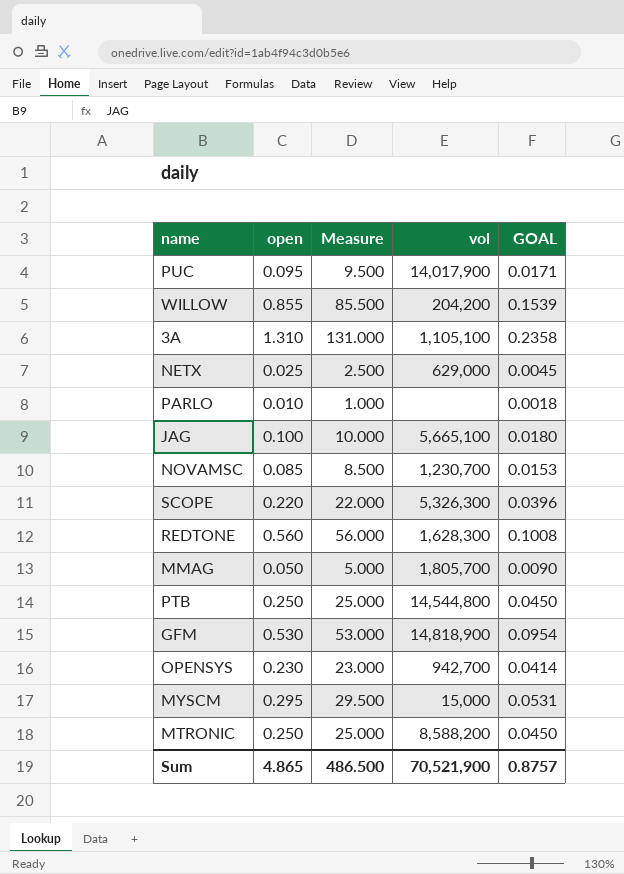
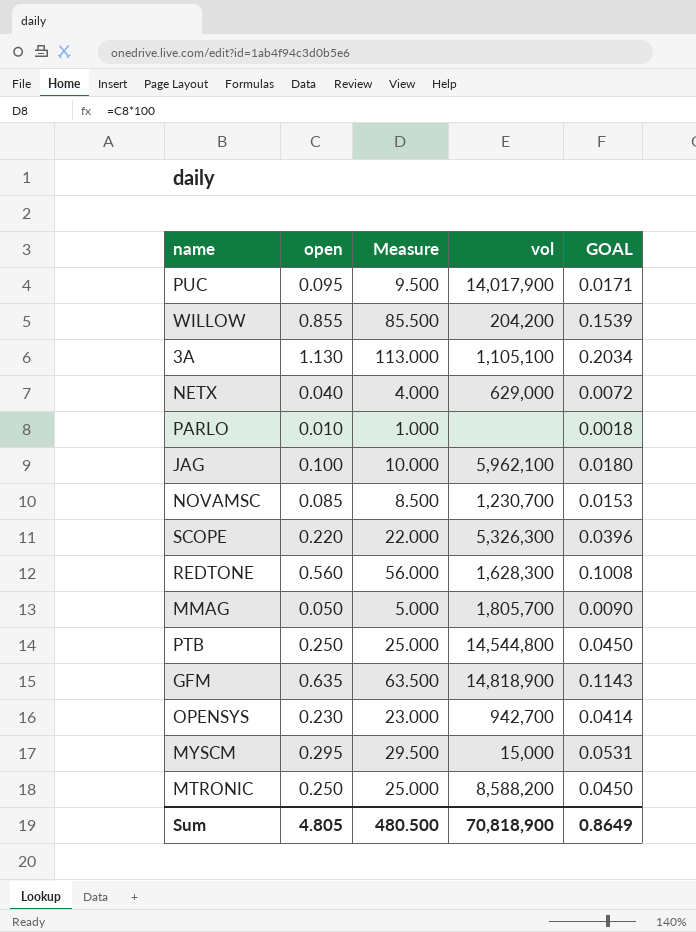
3A | open: 1.310 -> 1.130
3A | Measure: 131.000 -> 113.000
3A | GOAL: 0.2358 -> 0.2034
NETX | open: 0.025 -> 0.040
NETX | Measure: 2.500 -> 4.000
NETX | GOAL: 0.0045 -> 0.0072
JAG | vol: 5,665,100 -> 5,962,100
GFM | open: 0.530 -> 0.635
GFM | Measure: 53.000 -> 63.500
GFM | GOAL: 0.0954 -> 0.1143
Sum | open: 4.865 -> 4.805
Sum | Measure: 486.500 -> 480.500
Sum | vol: 70,521,900 -> 70,818,900
Sum | GOAL: 0.8757 -> 0.8649

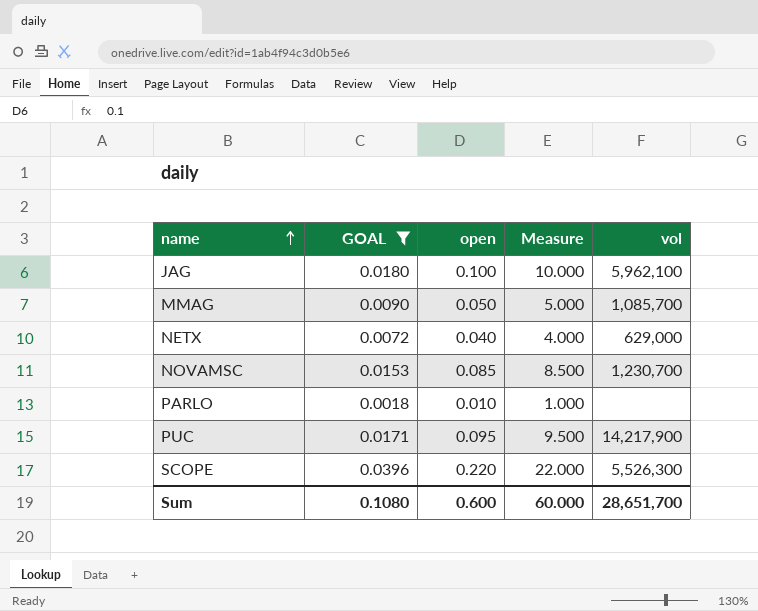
filter: none -> GOAL <= 0.0396
row order: none -> name ascending
column GOAL | position: 5 -> 2
MMAG | vol: 1,805,700 -> 1,085,700
PUC | vol: 14,017,900 -> 14,217,900
SCOPE | vol: 5,326,300 -> 5,526,300
Sum | GOAL: 0.8649 -> 0.1080
Sum | open: 4.805 -> 0.600
Sum | Measure: 480.500 -> 60.000
Sum | vol: 70,818,900 -> 28,651,700

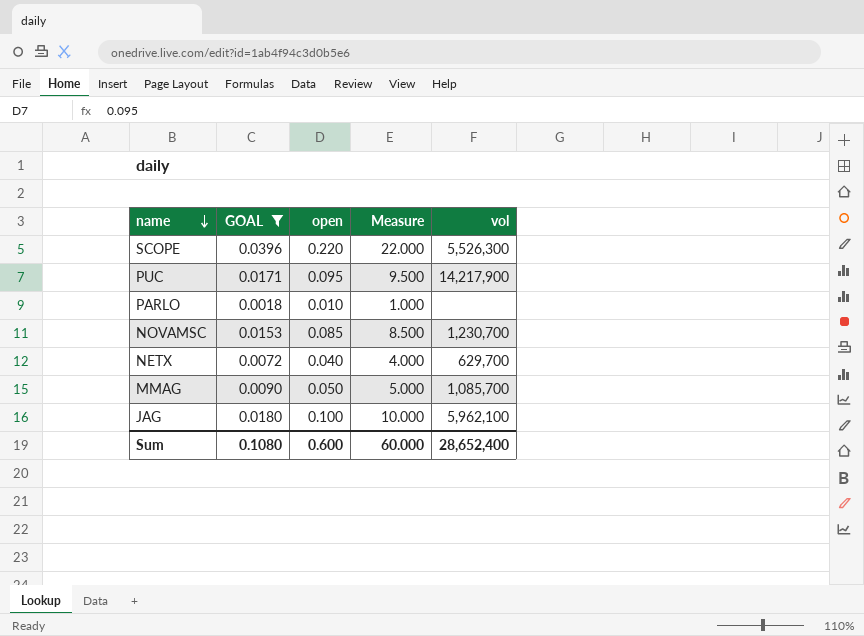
row order: name ascending -> name descending
NETX | vol: 629,000 -> 629,700
Sum | vol: 28,651,700 -> 28,652,400

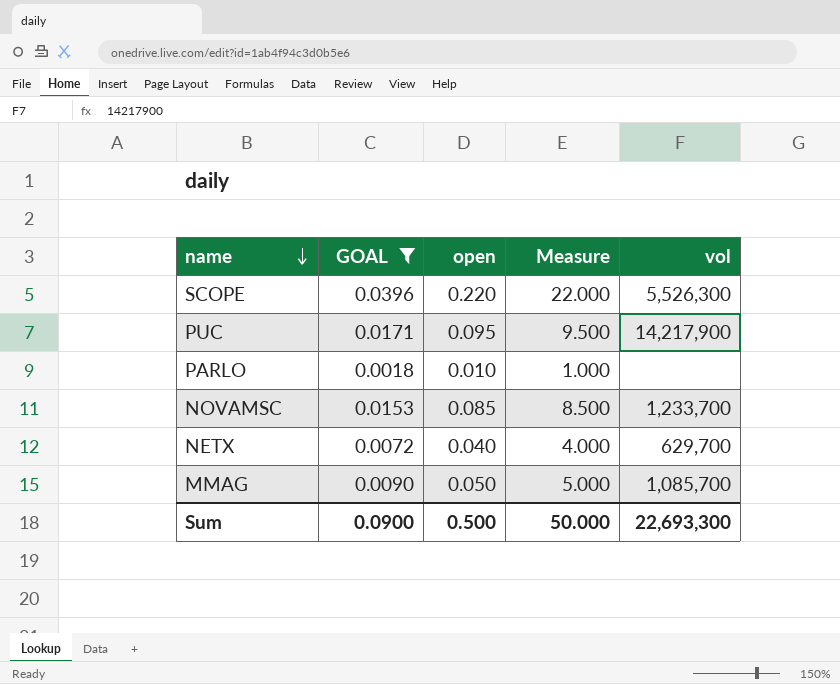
row JAG: 0.0180 | 0.100 | 10.000 | 5,962,100 -> none
NOVAMSC | vol: 1,230,700 -> 1,233,700
Sum | GOAL: 0.1080 -> 0.0900
Sum | open: 0.600 -> 0.500
Sum | Measure: 60.000 -> 50.000
Sum | vol: 28,652,400 -> 22,693,300

